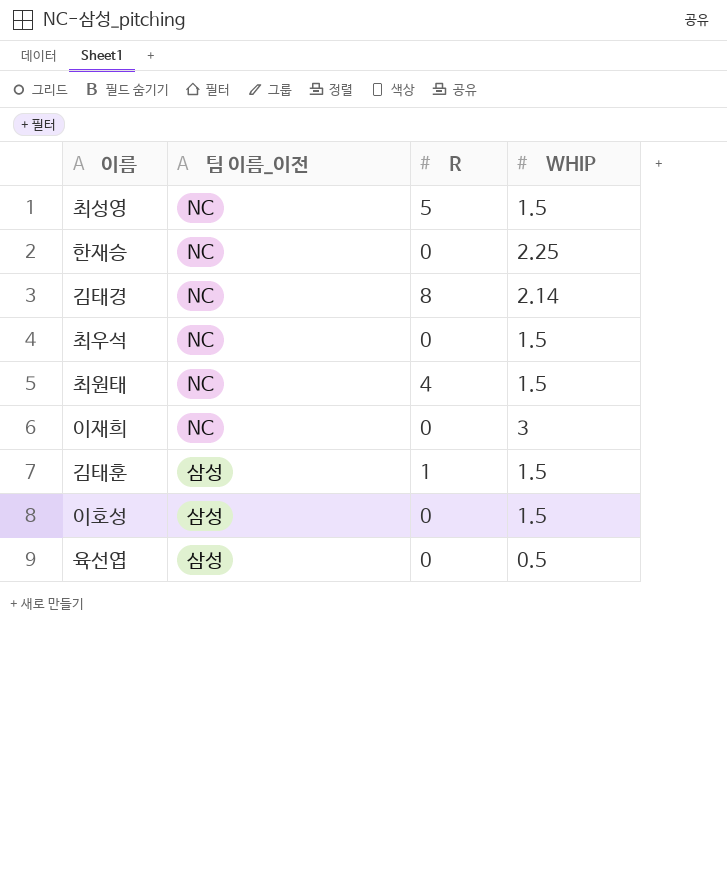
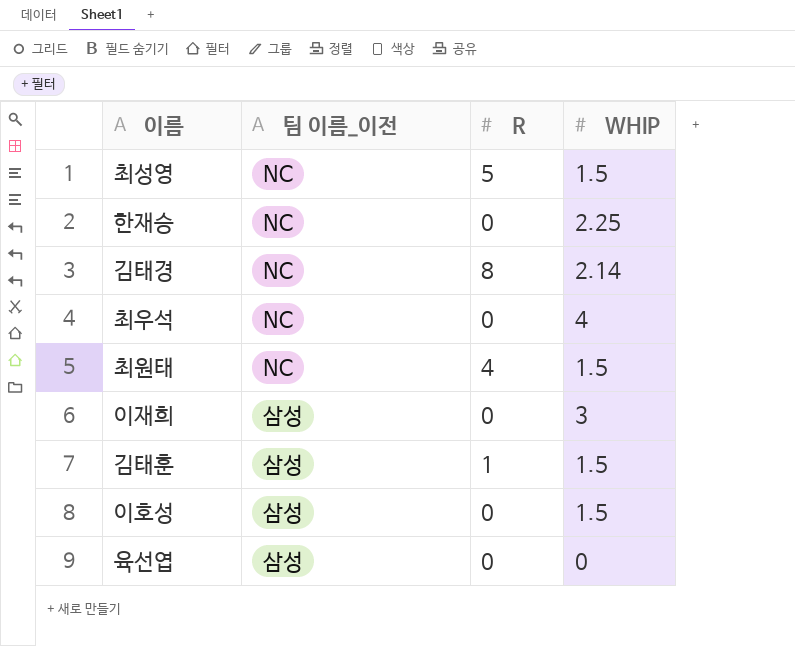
최우석 | WHIP: 1.5 -> 4
이재희 | 팀 이름_이전: NC -> 삼성
육선엽 | WHIP: 0.5 -> 0

